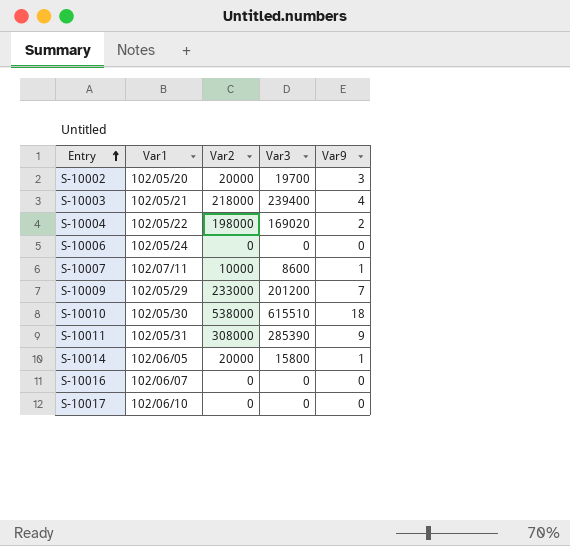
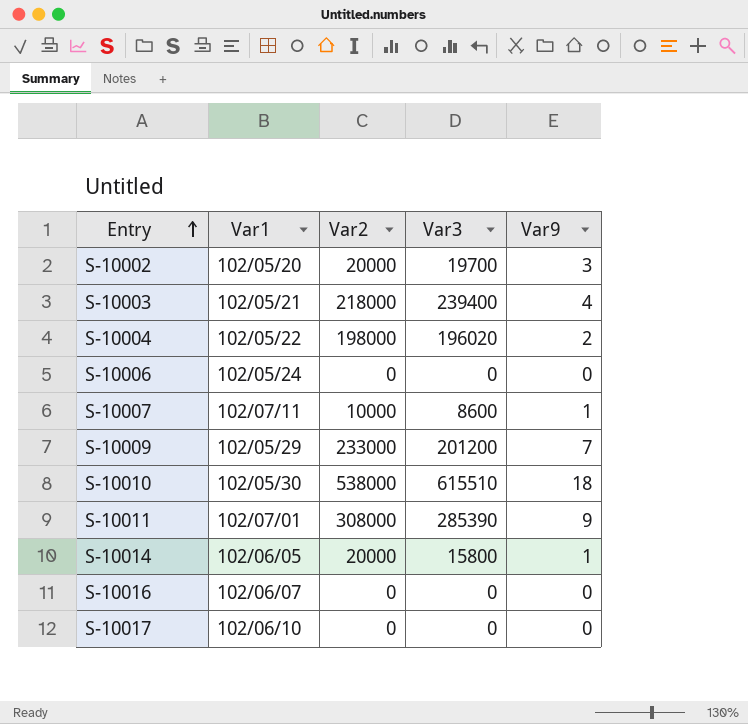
S-10004 | Var3: 169020 -> 196020
S-10011 | Var1: 102/05/31 -> 102/07/01

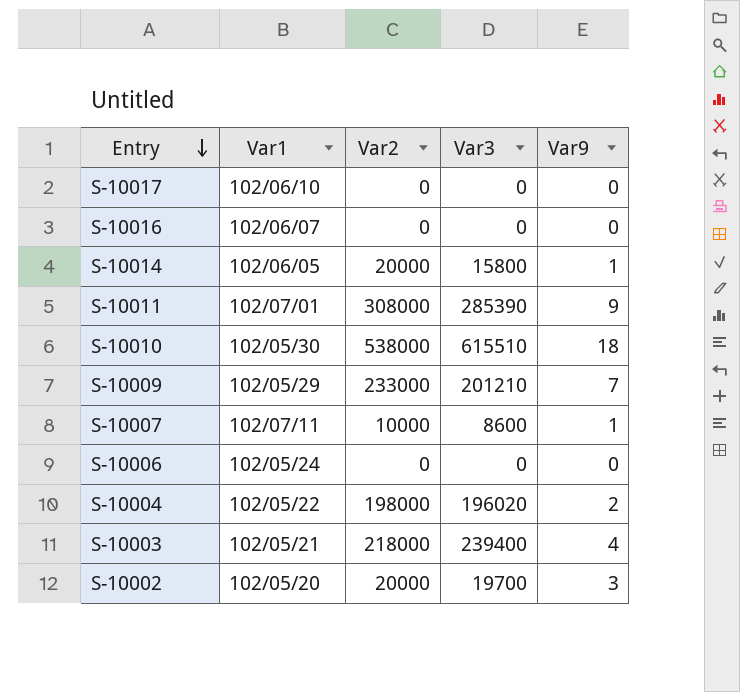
row order: Entry ascending -> Entry descending
S-10009 | Var3: 201200 -> 201210

